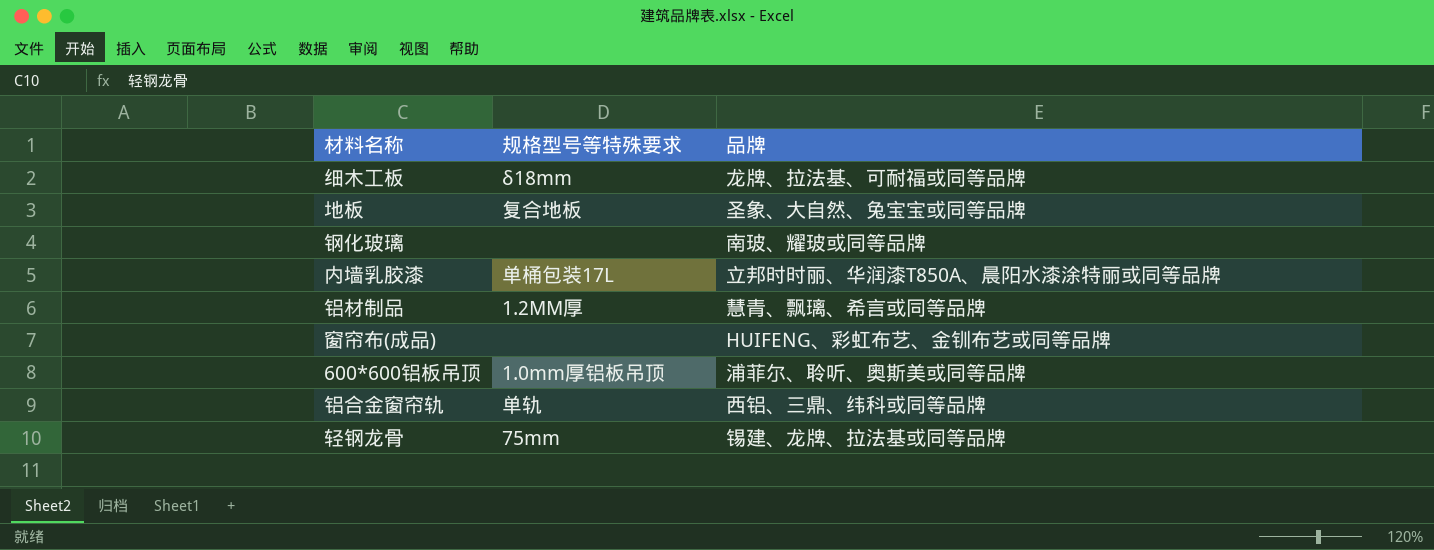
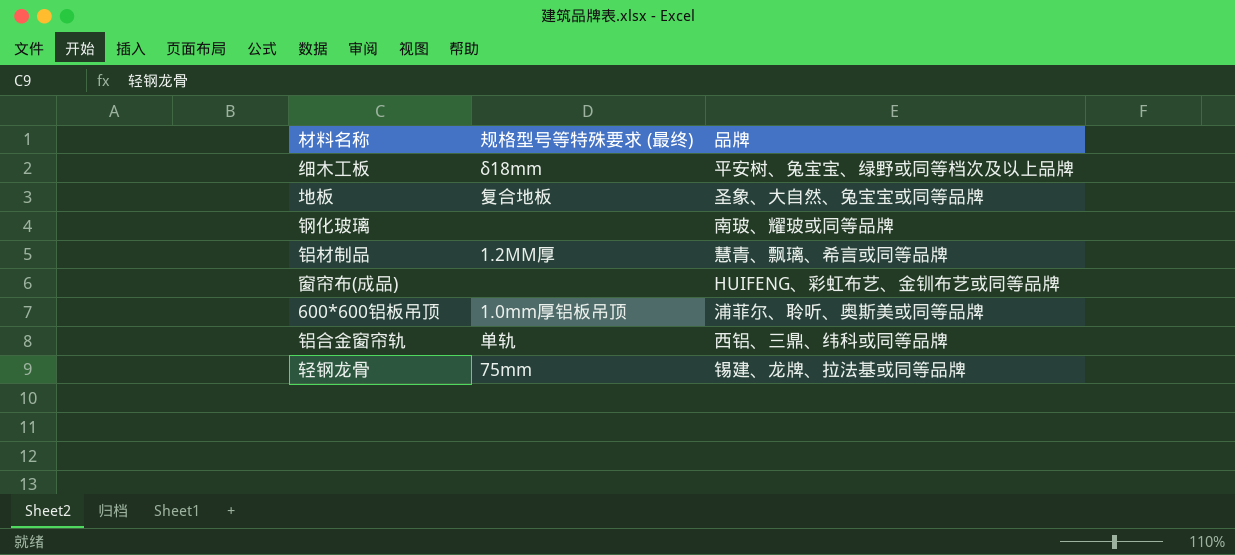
column name: 规格型号等特殊要求 -> 规格型号等特殊要求 (最终)
row 内墙乳胶漆: 单桶包装17L | 立邦时时丽、华润漆T850A、晨阳水漆涂特丽或同等品牌 -> none
细木工板 | 品牌: 龙牌、拉法基、可耐福或同等品牌 -> 平安树、兔宝宝、绿野或同等档次及以上品牌

